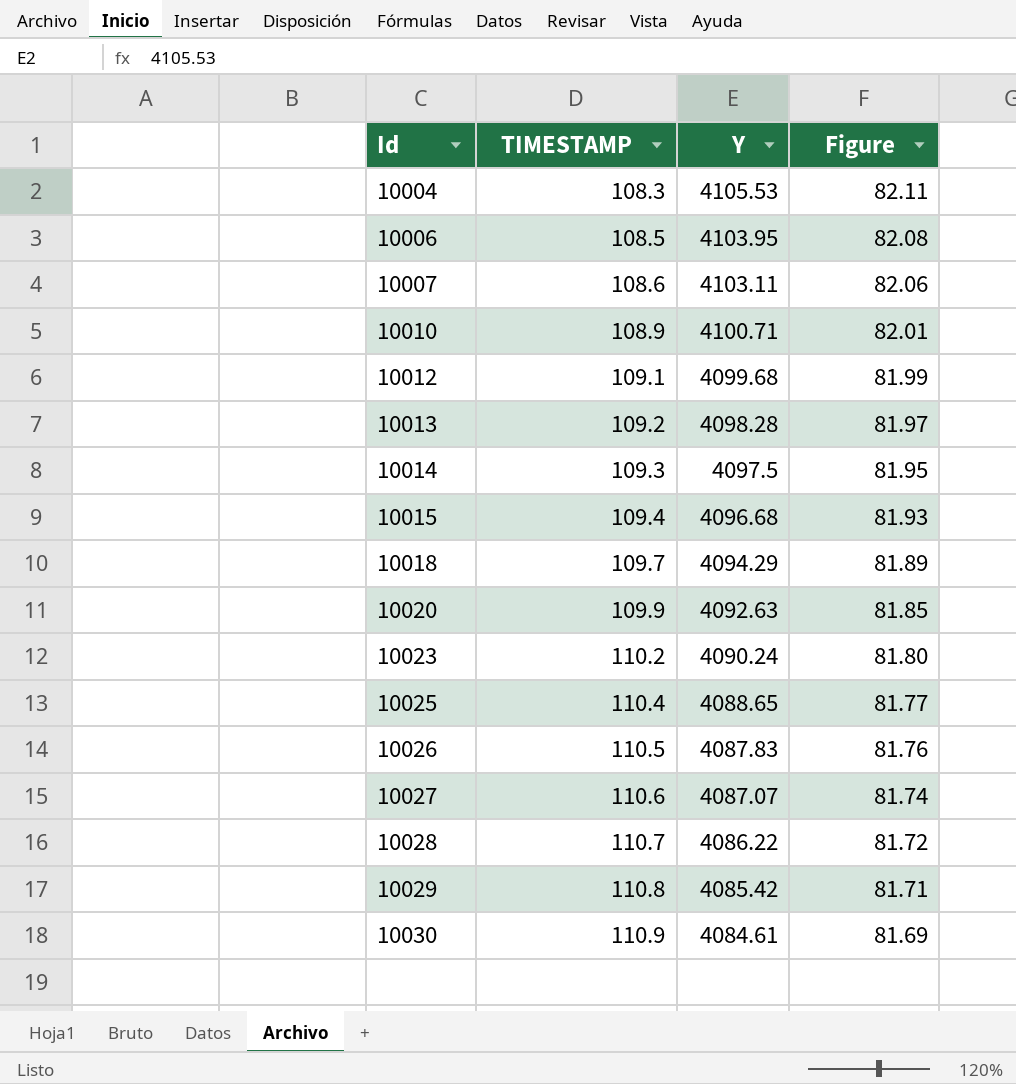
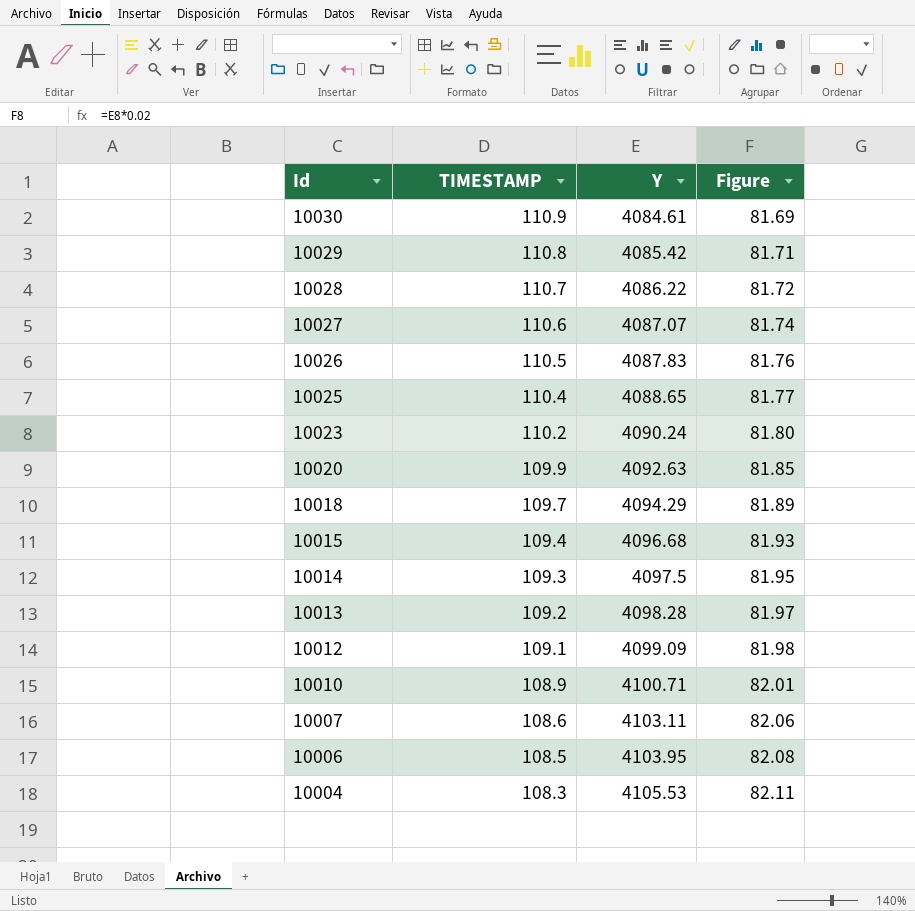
row order: Id ascending -> Id descending
10012 | Y: 4099.68 -> 4099.09
10012 | Figure: 81.99 -> 81.98

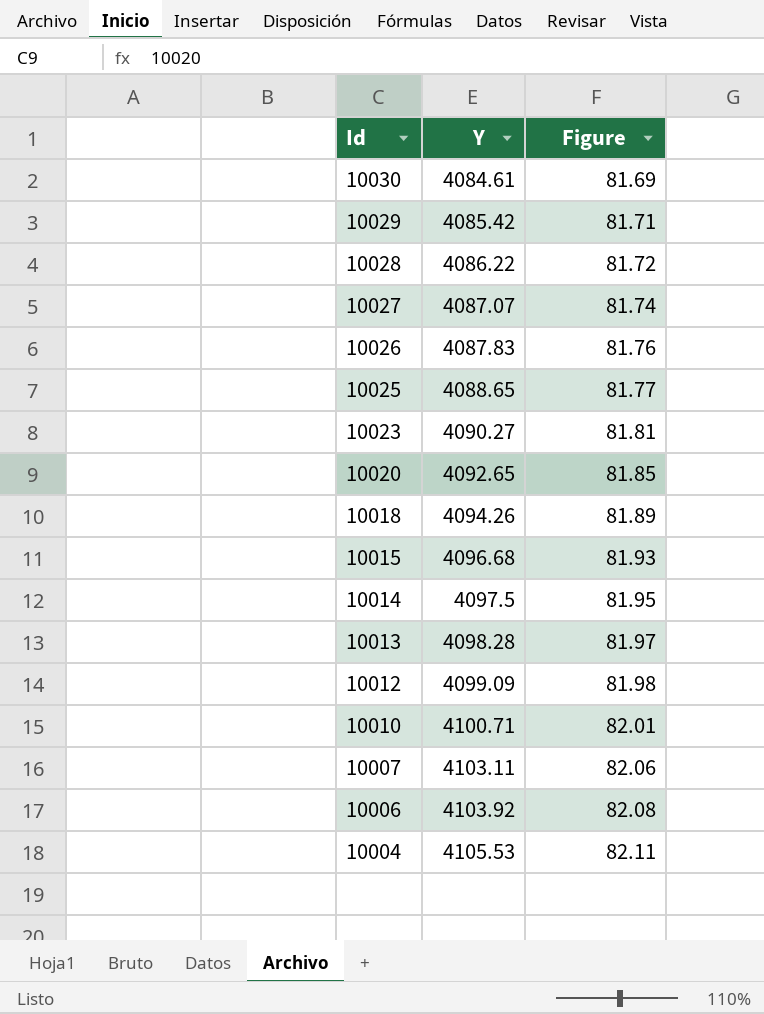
column TIMESTAMP | position: 2 -> none
10023 | Y: 4090.24 -> 4090.27
10023 | Figure: 81.80 -> 81.81
10020 | Y: 4092.63 -> 4092.65
10018 | Y: 4094.29 -> 4094.26
10006 | Y: 4103.95 -> 4103.92

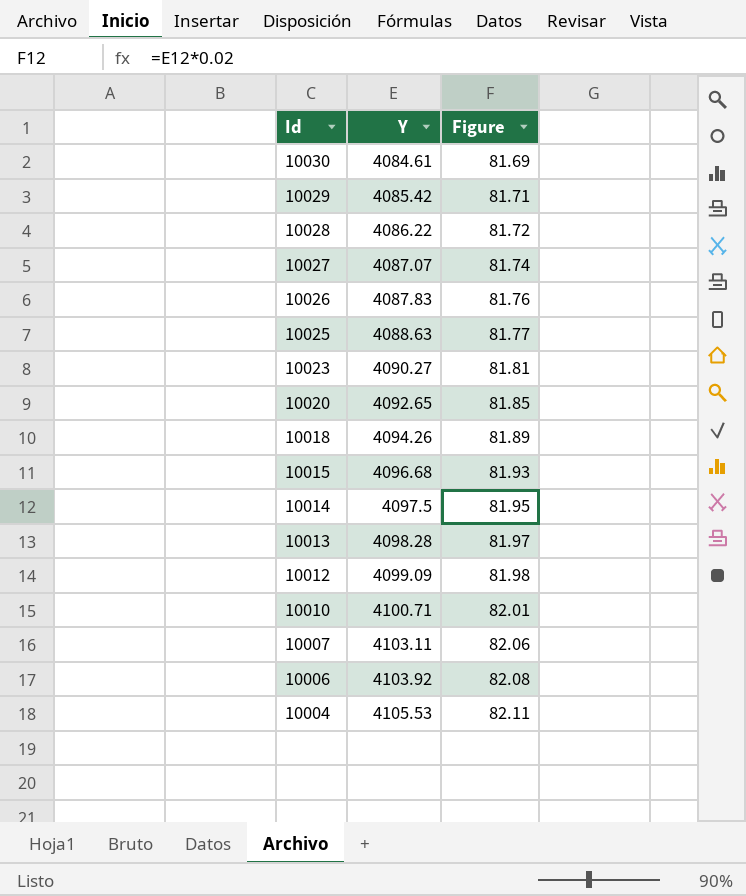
10025 | Y: 4088.65 -> 4088.63

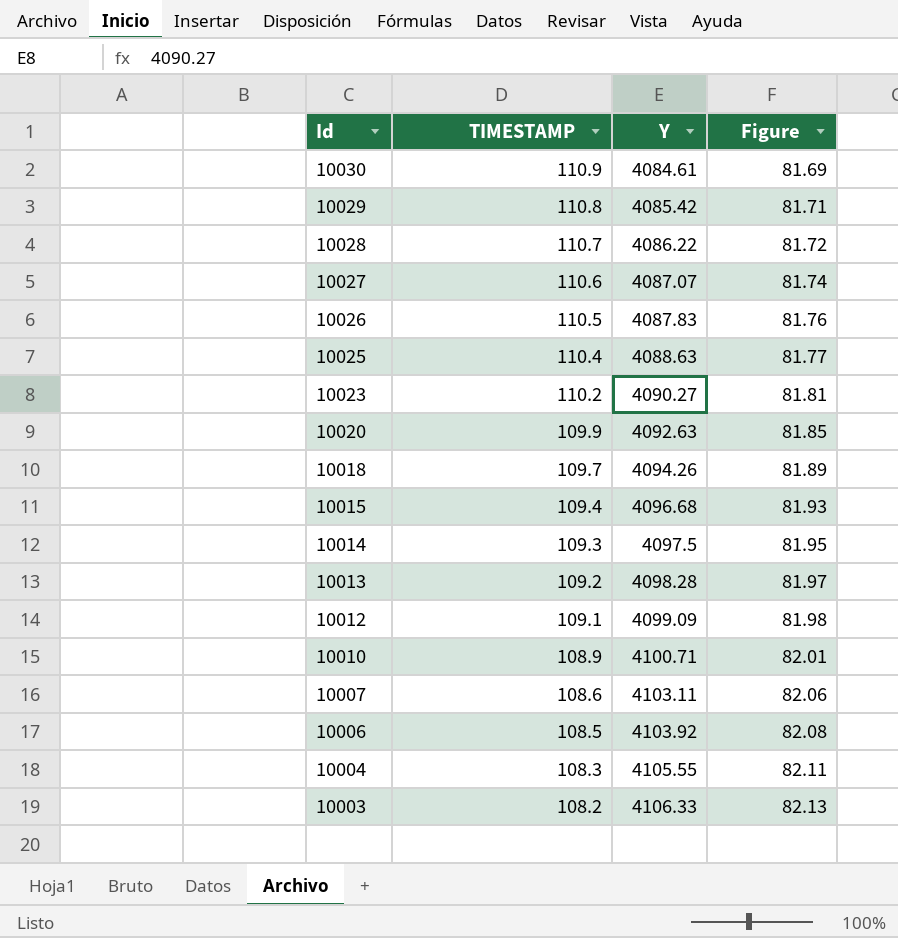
column TIMESTAMP | position: none -> 2
10020 | Y: 4092.65 -> 4092.63
10004 | Y: 4105.53 -> 4105.55
row 10003: none -> 108.2 | 4106.33 | 82.13

